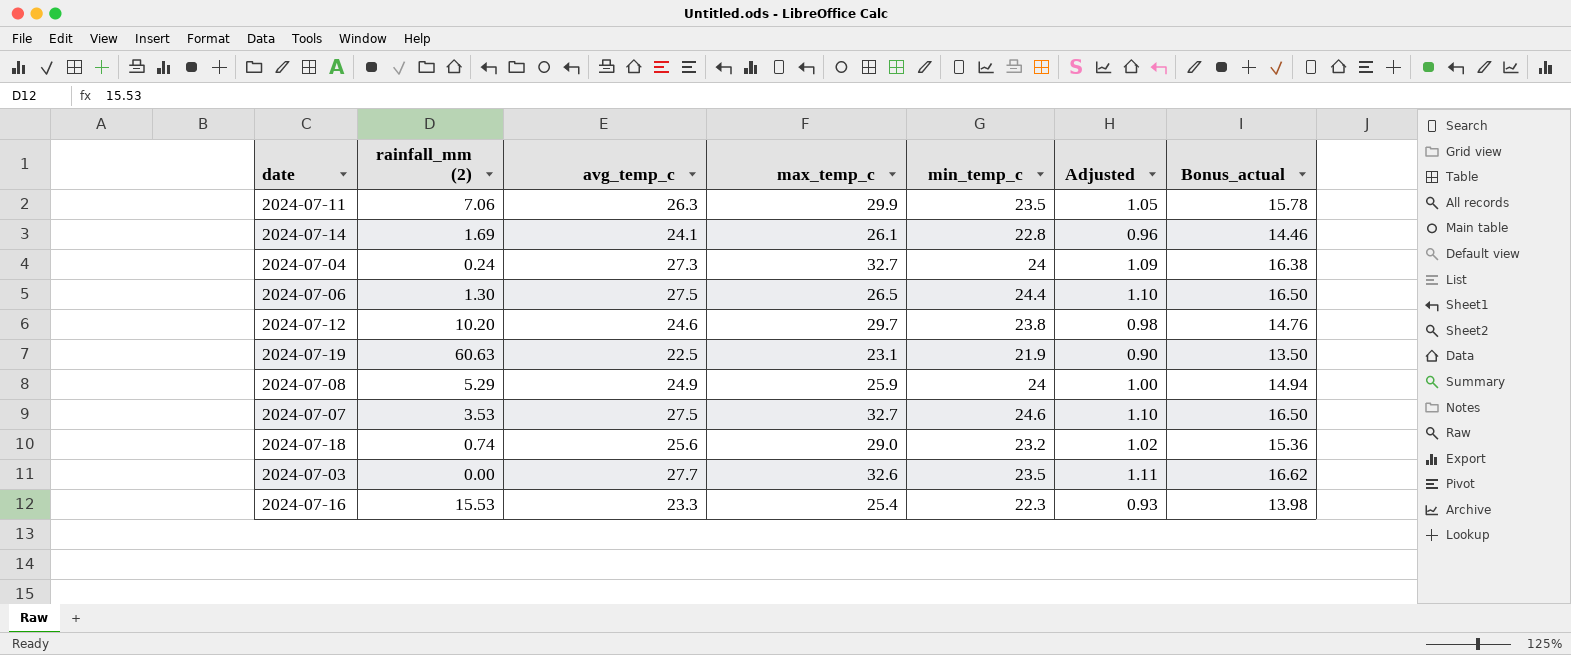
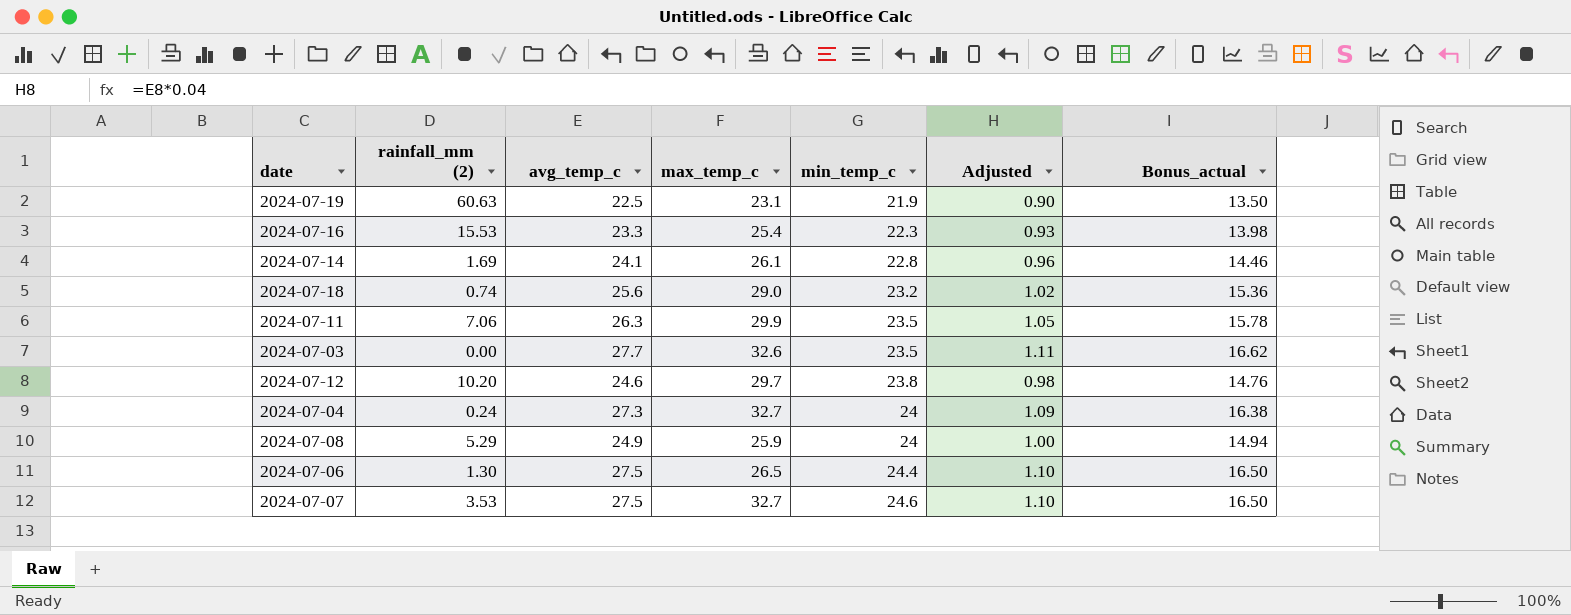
row order: none -> min_temp_c ascending

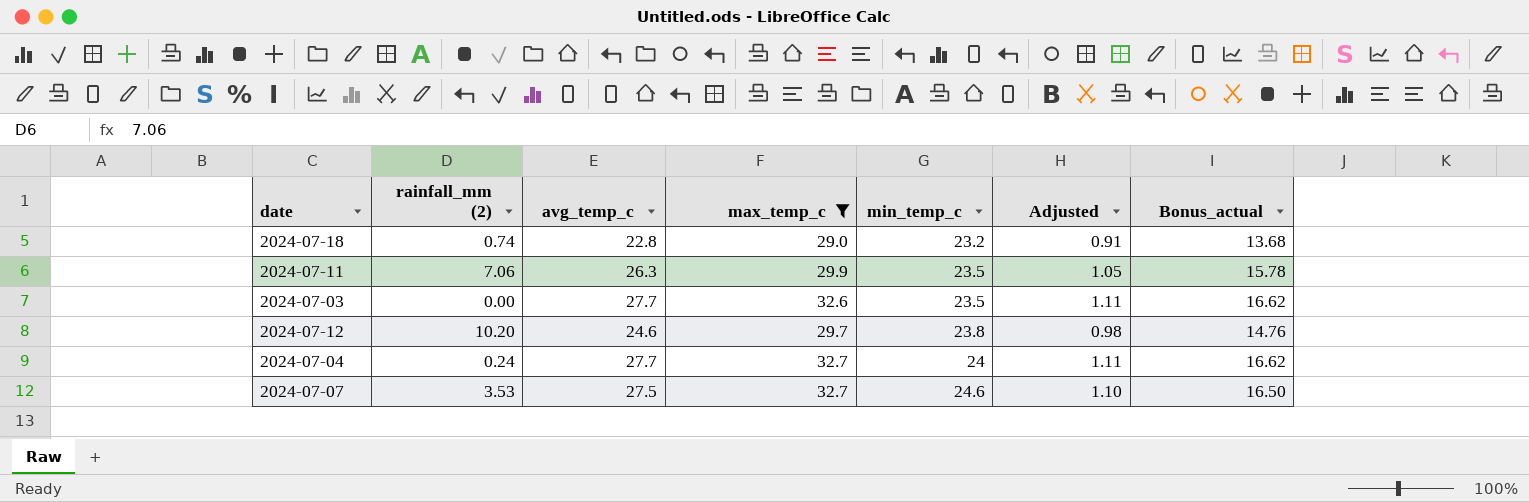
filter: none -> max_temp_c >= 29.0
2024-07-18 | avg_temp_c: 25.6 -> 22.8
2024-07-18 | Adjusted: 1.02 -> 0.91
2024-07-18 | Bonus_actual: 15.36 -> 13.68
2024-07-04 | avg_temp_c: 27.3 -> 27.7
2024-07-04 | Adjusted: 1.09 -> 1.11
2024-07-04 | Bonus_actual: 16.38 -> 16.62

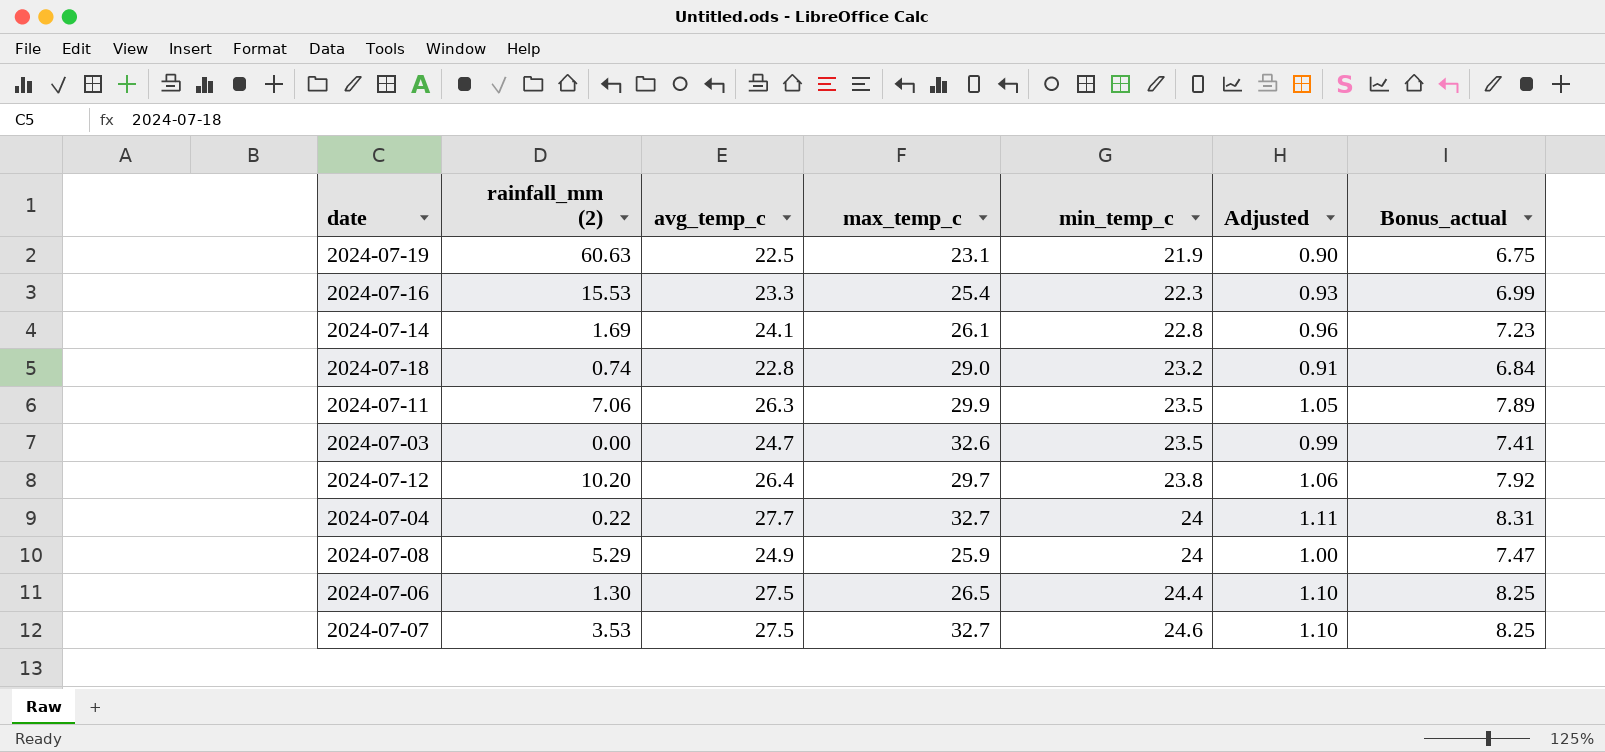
filter: max_temp_c >= 29.0 -> none
column Bonus_actual | formula: [avg_temp_c] * 0.6 -> [avg_temp_c] * 0.3
2024-07-03 | avg_temp_c: 27.7 -> 24.7
2024-07-03 | Adjusted: 1.11 -> 0.99
2024-07-12 | avg_temp_c: 24.6 -> 26.4
2024-07-12 | Adjusted: 0.98 -> 1.06
2024-07-04 | rainfall_mm (2): 0.24 -> 0.22

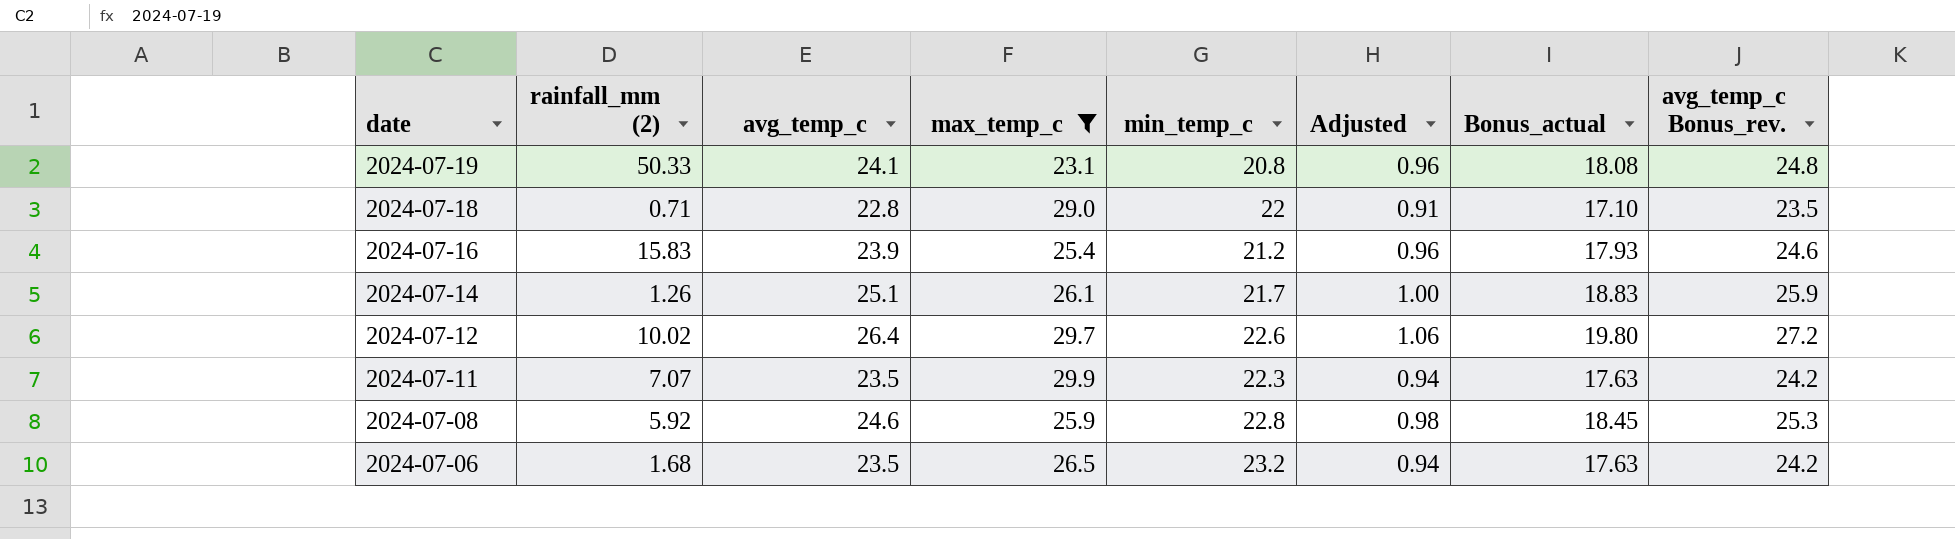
filter: none -> max_temp_c <= 29.9
row order: min_temp_c ascending -> date descending
column Bonus_actual | formula: [avg_temp_c] * 0.3 -> [avg_temp_c] * 0.75
column avg_temp_c Bonus_rev. | formula: none -> [avg_temp_c] * 1.03
2024-07-19 | rainfall_mm (2): 60.63 -> 50.33
2024-07-19 | avg_temp_c: 22.5 -> 24.1
2024-07-19 | min_temp_c: 21.9 -> 20.8
2024-07-19 | Adjusted: 0.90 -> 0.96
2024-07-18 | rainfall_mm (2): 0.74 -> 0.71
2024-07-18 | min_temp_c: 23.2 -> 22
2024-07-16 | rainfall_mm (2): 15.53 -> 15.83
2024-07-16 | avg_temp_c: 23.3 -> 23.9
2024-07-16 | min_temp_c: 22.3 -> 21.2
2024-07-16 | Adjusted: 0.93 -> 0.96
2024-07-14 | rainfall_mm (2): 1.69 -> 1.26
2024-07-14 | avg_temp_c: 24.1 -> 25.1
2024-07-14 | min_temp_c: 22.8 -> 21.7
2024-07-14 | Adjusted: 0.96 -> 1.00
2024-07-12 | rainfall_mm (2): 10.20 -> 10.02
2024-07-12 | min_temp_c: 23.8 -> 22.6
2024-07-11 | rainfall_mm (2): 7.06 -> 7.07
2024-07-11 | avg_temp_c: 26.3 -> 23.5
2024-07-11 | min_temp_c: 23.5 -> 22.3
2024-07-11 | Adjusted: 1.05 -> 0.94
2024-07-08 | rainfall_mm (2): 5.29 -> 5.92
2024-07-08 | avg_temp_c: 24.9 -> 24.6
2024-07-08 | min_temp_c: 24 -> 22.8
2024-07-08 | Adjusted: 1.00 -> 0.98
2024-07-06 | rainfall_mm (2): 1.30 -> 1.68
2024-07-06 | avg_temp_c: 27.5 -> 23.5
2024-07-06 | min_temp_c: 24.4 -> 23.2
2024-07-06 | Adjusted: 1.10 -> 0.94

